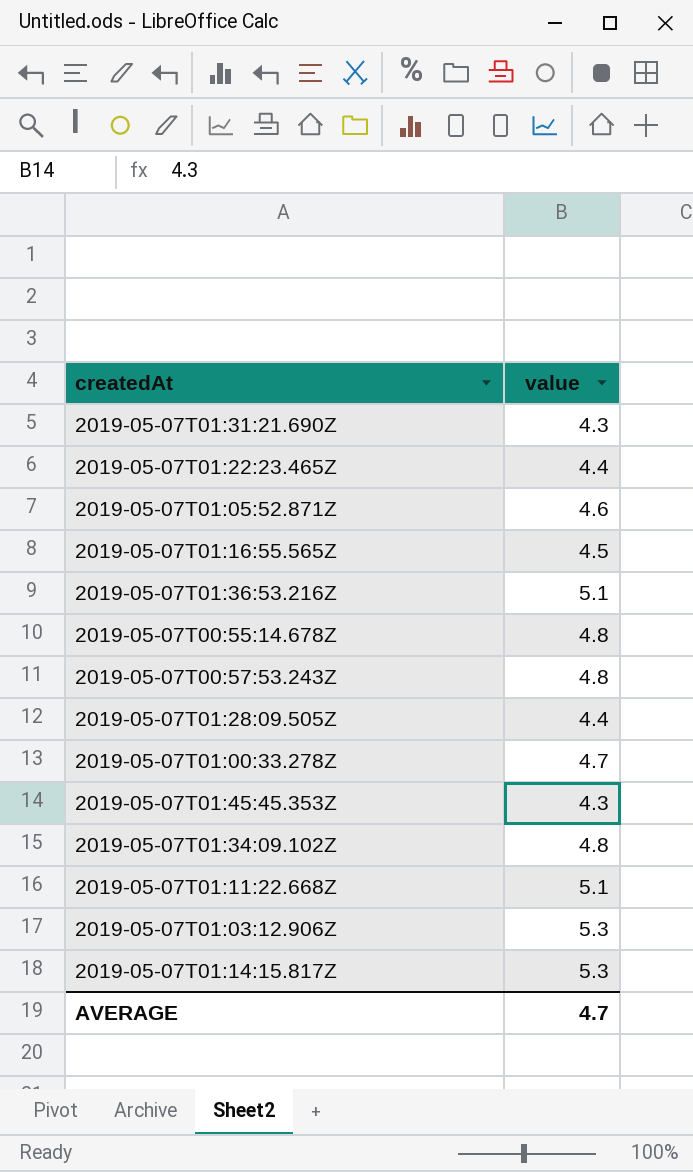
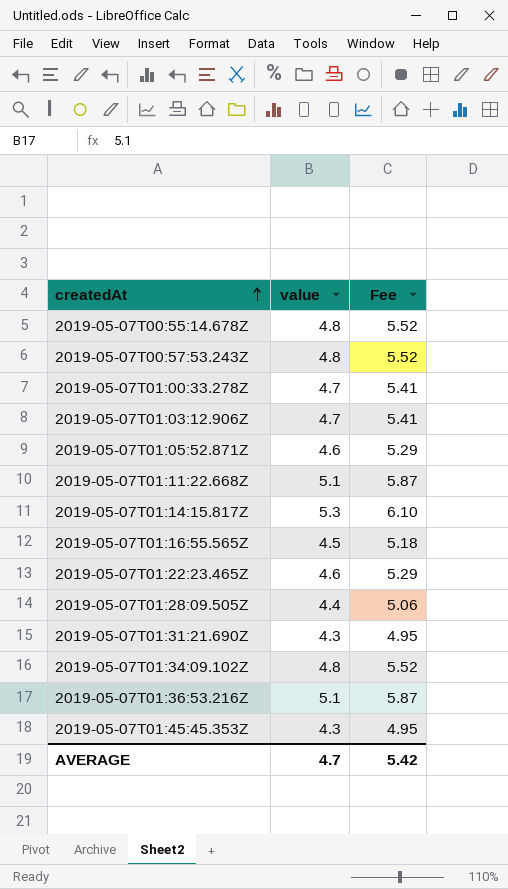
row order: none -> createdAt ascending
column Fee | formula: none -> [value] * 1.15
2019-05-07T01:03:12.906Z | value: 5.3 -> 4.7
2019-05-07T01:22:23.465Z | value: 4.4 -> 4.6

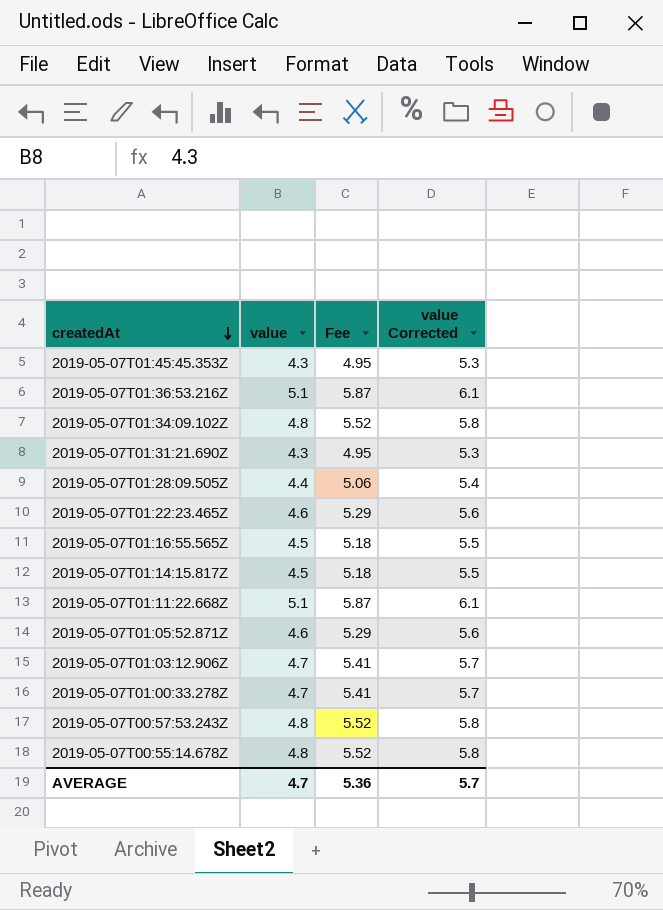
row order: createdAt ascending -> createdAt descending
column value Corrected | formula: none -> [value] + 1
2019-05-07T01:14:15.817Z | value: 5.3 -> 4.5
2019-05-07T01:14:15.817Z | Fee: 6.10 -> 5.18
AVERAGE | Fee: 5.42 -> 5.36

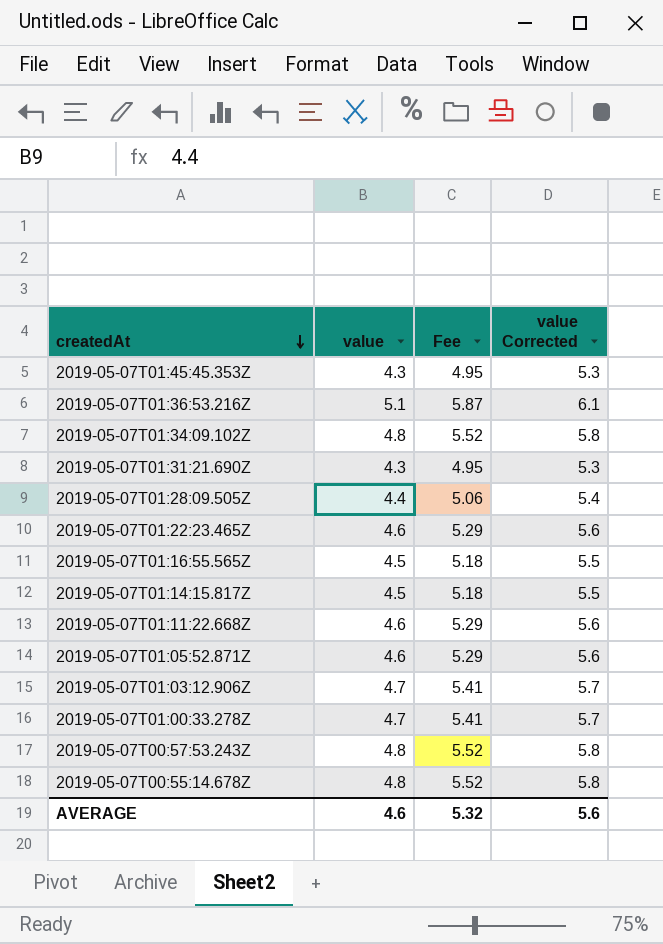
2019-05-07T01:11:22.668Z | value: 5.1 -> 4.6
2019-05-07T01:11:22.668Z | Fee: 5.87 -> 5.29
2019-05-07T01:11:22.668Z | value Corrected: 6.1 -> 5.6
AVERAGE | value: 4.7 -> 4.6
AVERAGE | Fee: 5.36 -> 5.32
AVERAGE | value Corrected: 5.7 -> 5.6

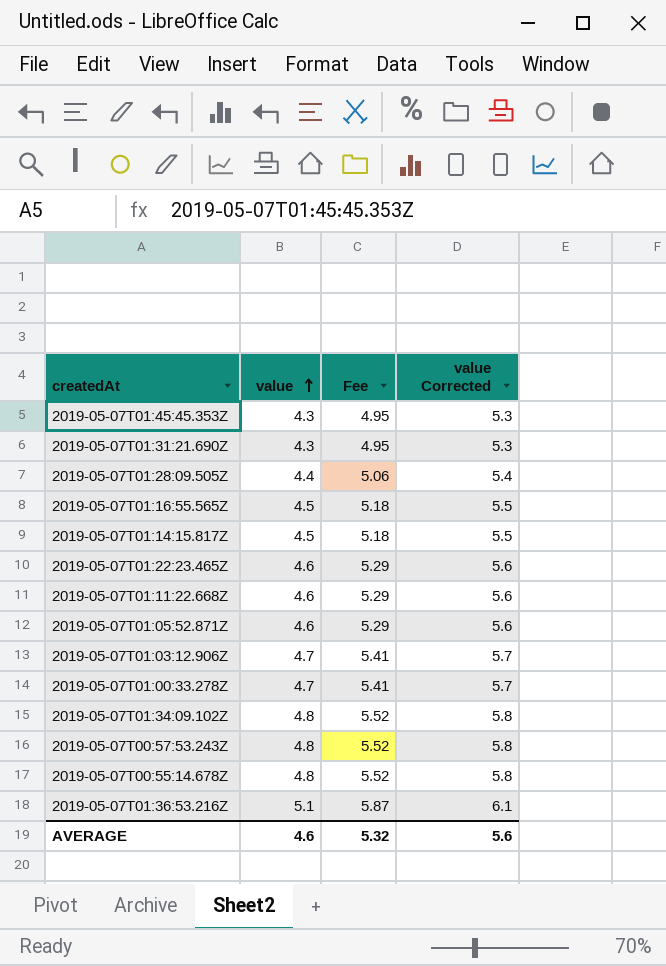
row order: createdAt descending -> value ascending

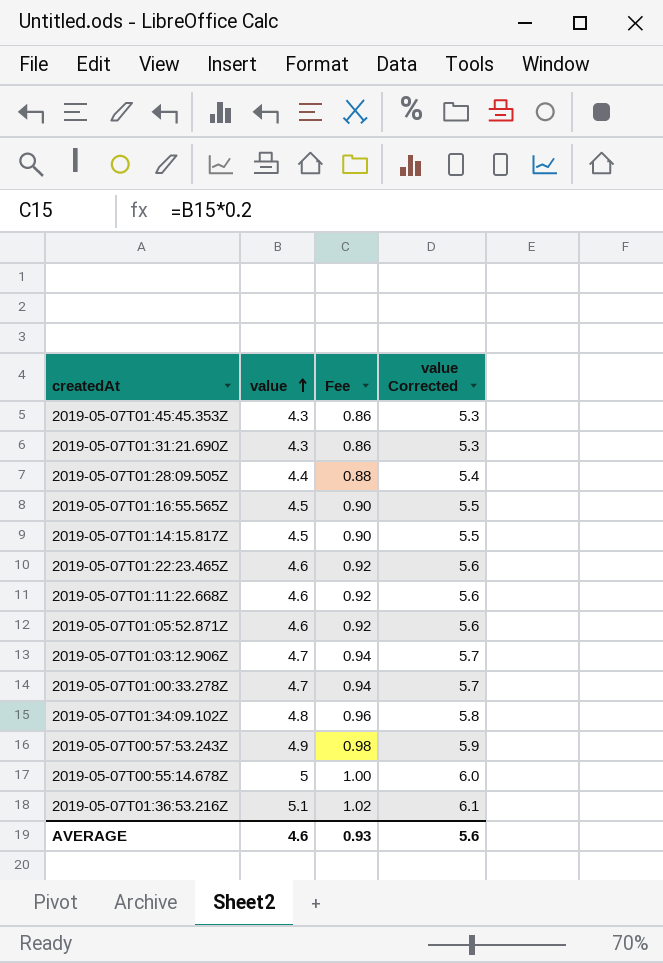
column Fee | formula: [value] * 1.15 -> [value] * 0.2
2019-05-07T00:57:53.243Z | value: 4.8 -> 4.9
2019-05-07T00:57:53.243Z | value Corrected: 5.8 -> 5.9
2019-05-07T00:55:14.678Z | value: 4.8 -> 5
2019-05-07T00:55:14.678Z | value Corrected: 5.8 -> 6.0
AVERAGE | Fee: 5.32 -> 0.93

